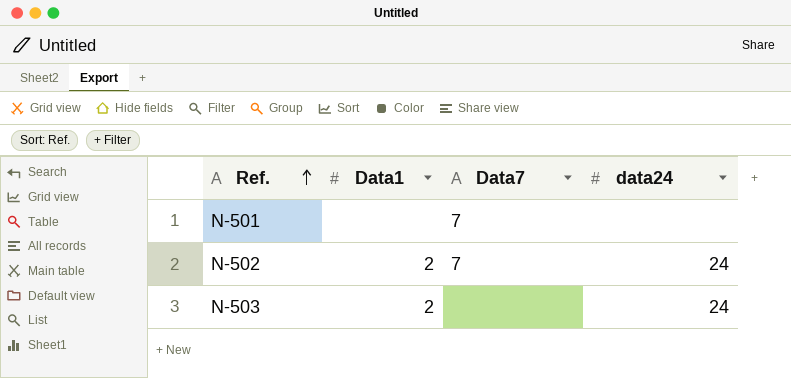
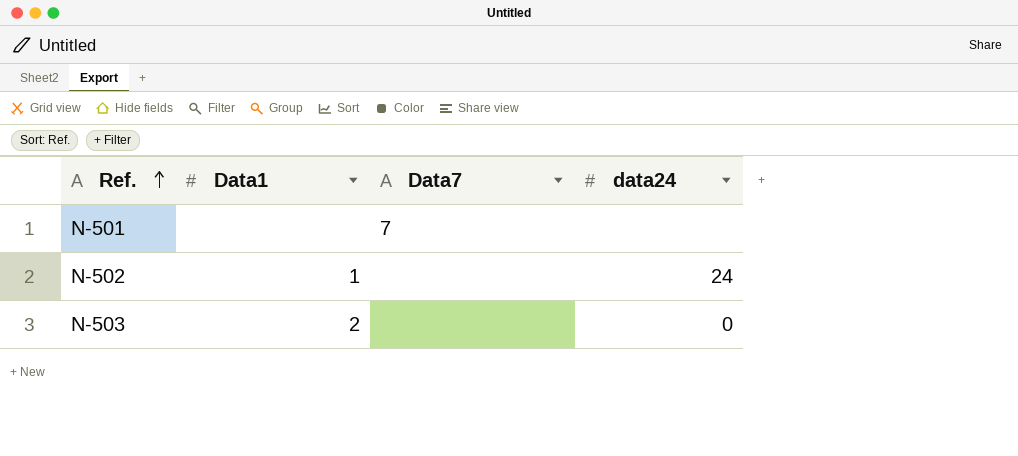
N-502 | Data1: 2 -> 1
N-502 | Data7: 7 -> none
N-503 | data24: 24 -> 0

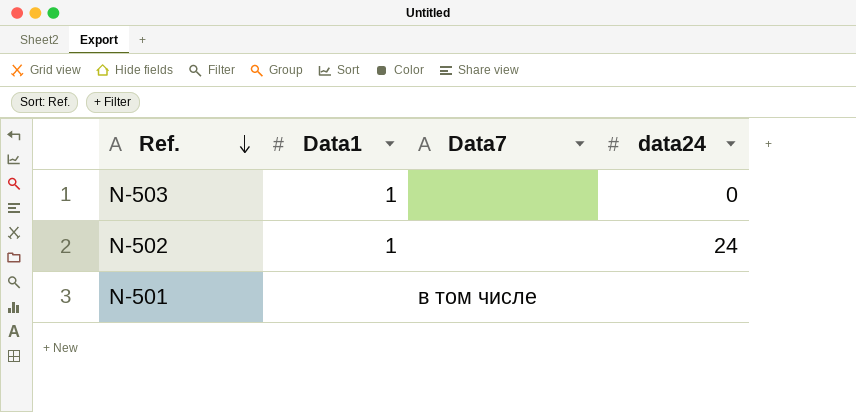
row order: Ref. ascending -> Ref. descending
N-503 | Data1: 2 -> 1
N-501 | Data7: 7 -> в том числе

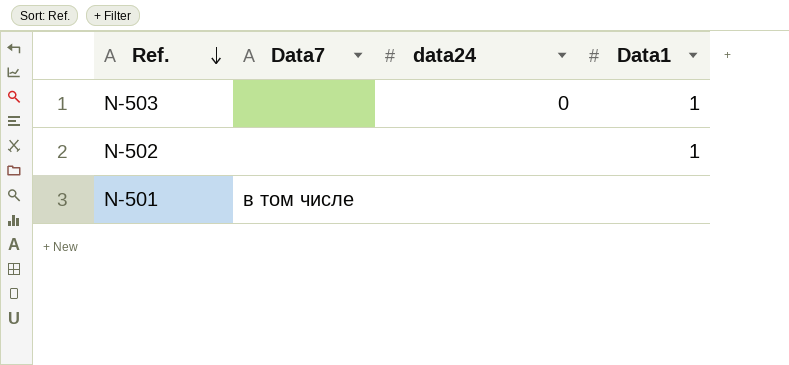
column Data1 | position: 2 -> 4
N-502 | data24: 24 -> none

